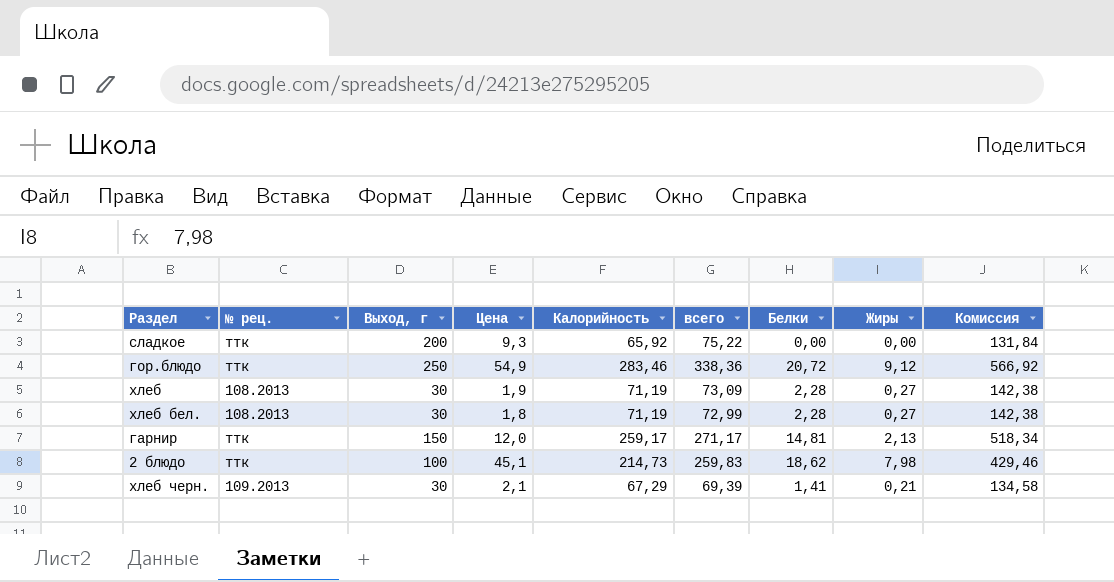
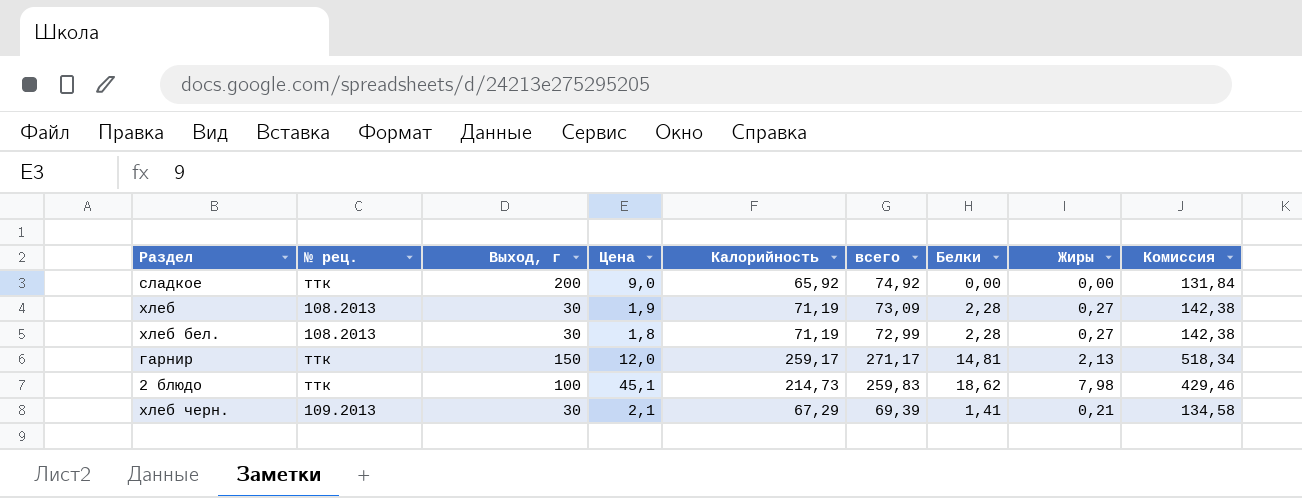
row гор.блюдо: ттк | 250 | 54,9 | 283,46 | 338,36 | 20,72 | 9,12 | 566,92 -> none
сладкое | Цена: 9,3 -> 9,0
сладкое | всего: 75,22 -> 74,92

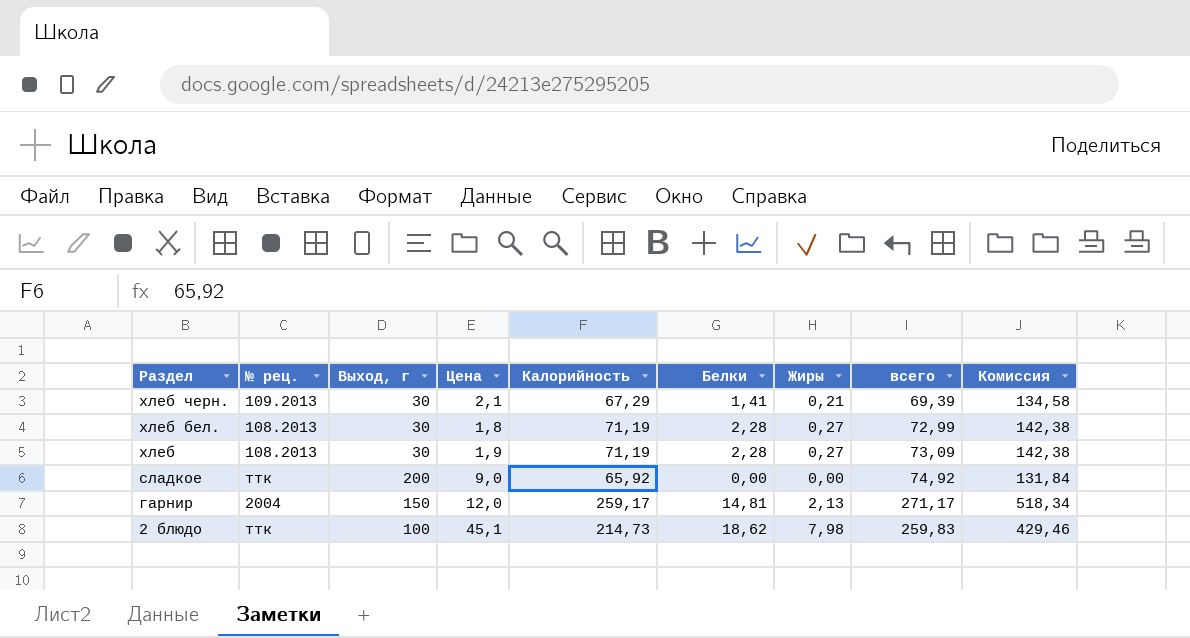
row order: none -> Раздел descending
column всего | position: 6 -> 8
гарнир | № рец.: ттк -> 2004

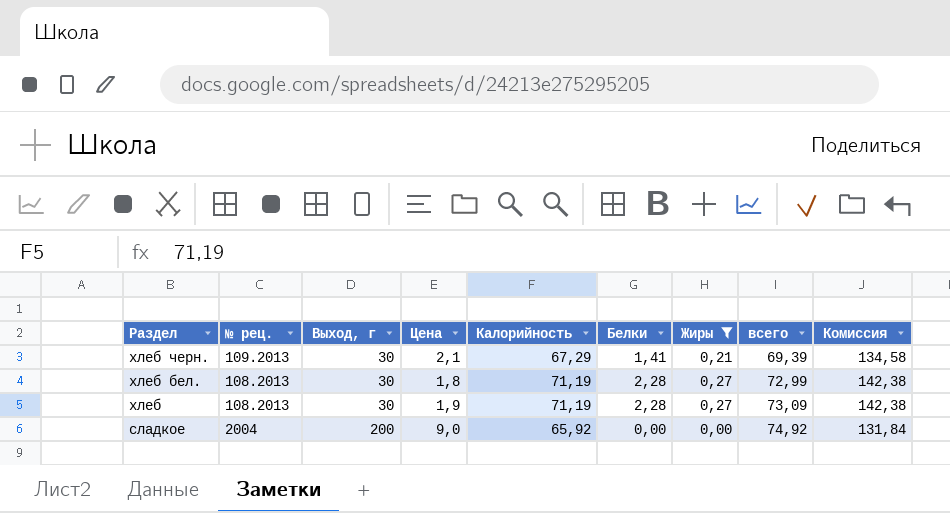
filter: none -> Жиры <= 0,27
сладкое | № рец.: ттк -> 2004

